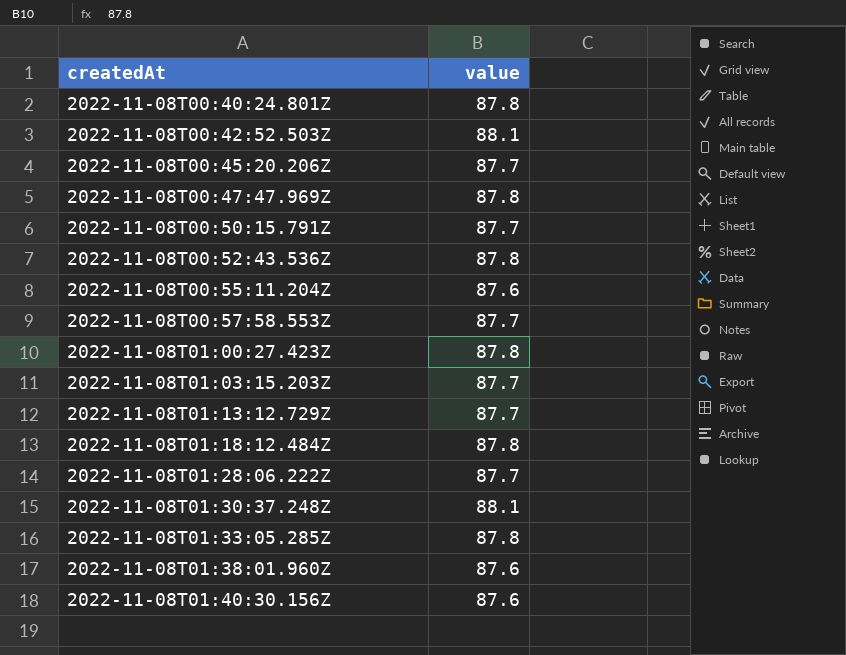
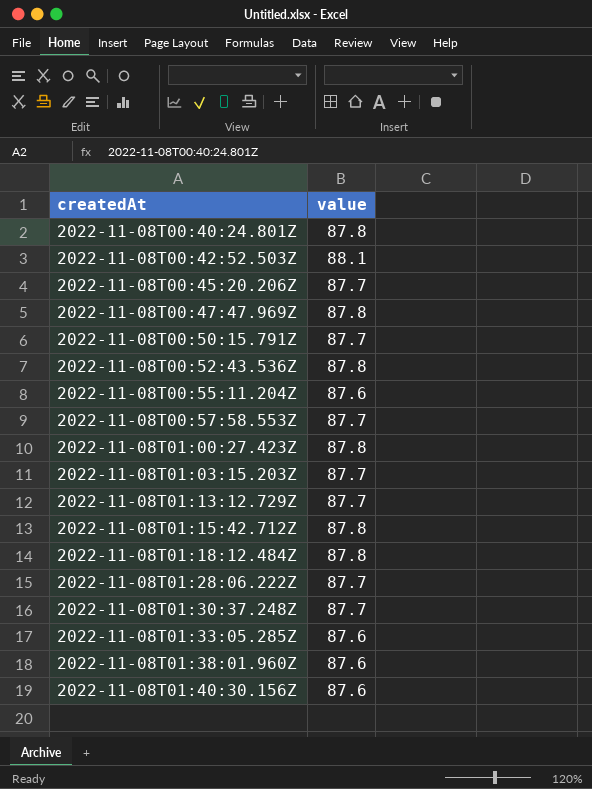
row 2022-11-08T01:15:42.712Z: none -> 87.8
2022-11-08T01:30:37.248Z | value: 88.1 -> 87.7
2022-11-08T01:33:05.285Z | value: 87.8 -> 87.6

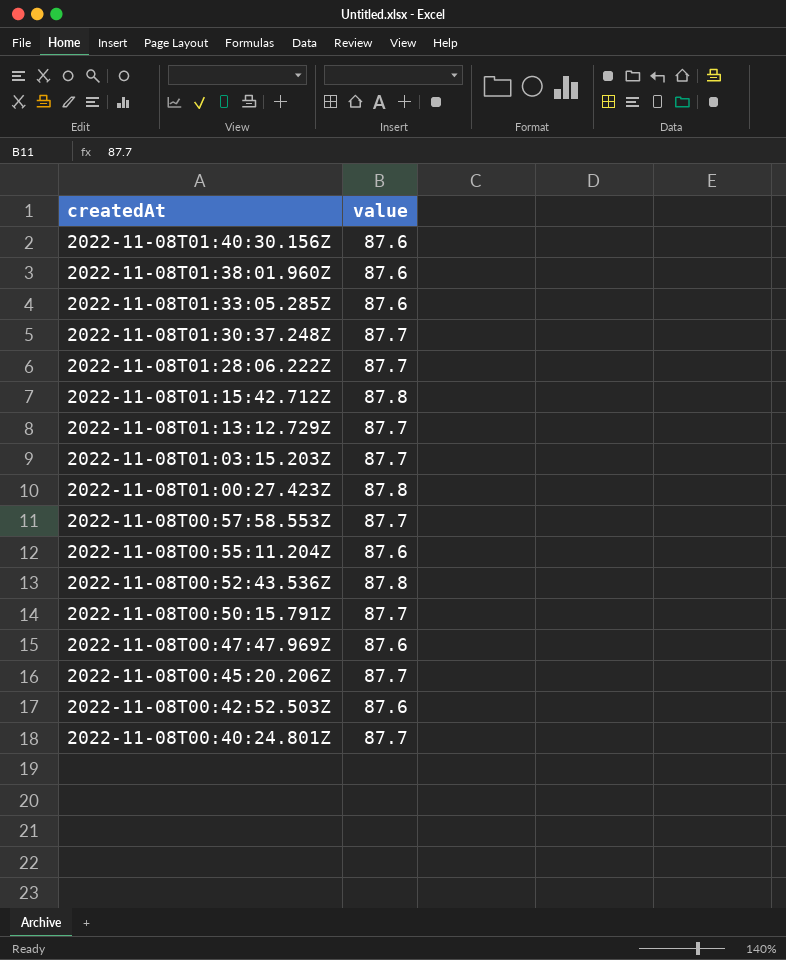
row order: createdAt ascending -> createdAt descending
row 2022-11-08T01:18:12.484Z: 87.8 -> none
2022-11-08T00:47:47.969Z | value: 87.8 -> 87.6
2022-11-08T00:42:52.503Z | value: 88.1 -> 87.6
2022-11-08T00:40:24.801Z | value: 87.8 -> 87.7

